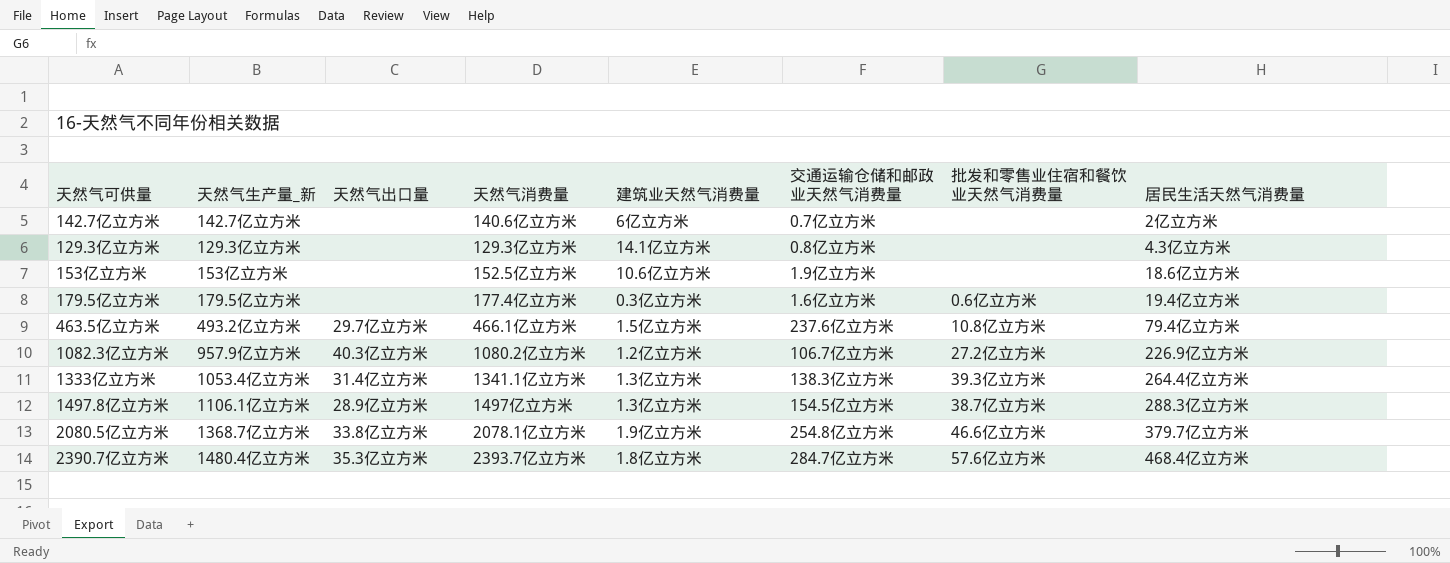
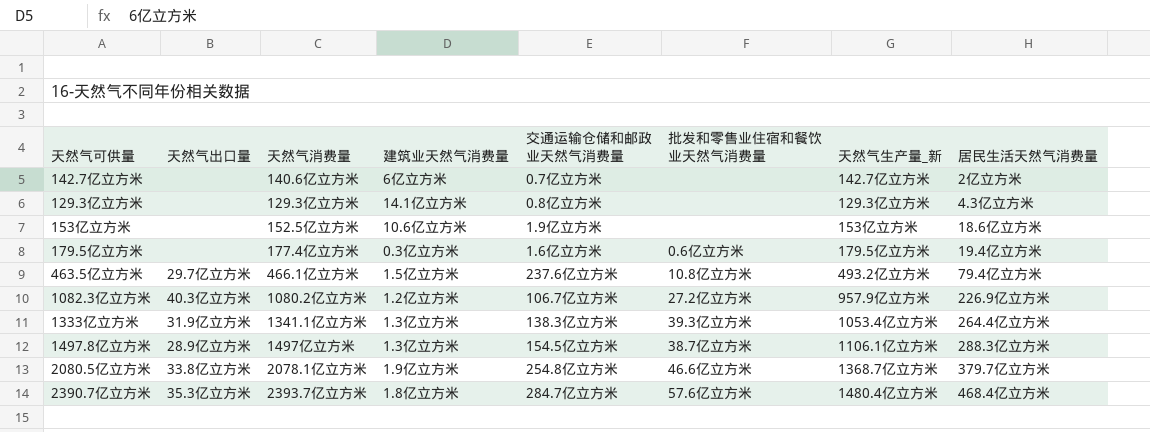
column 天然气生产量_新 | position: 2 -> 7
1333亿立方米 | 天然气出口量: 31.4亿立方米 -> 31.9亿立方米

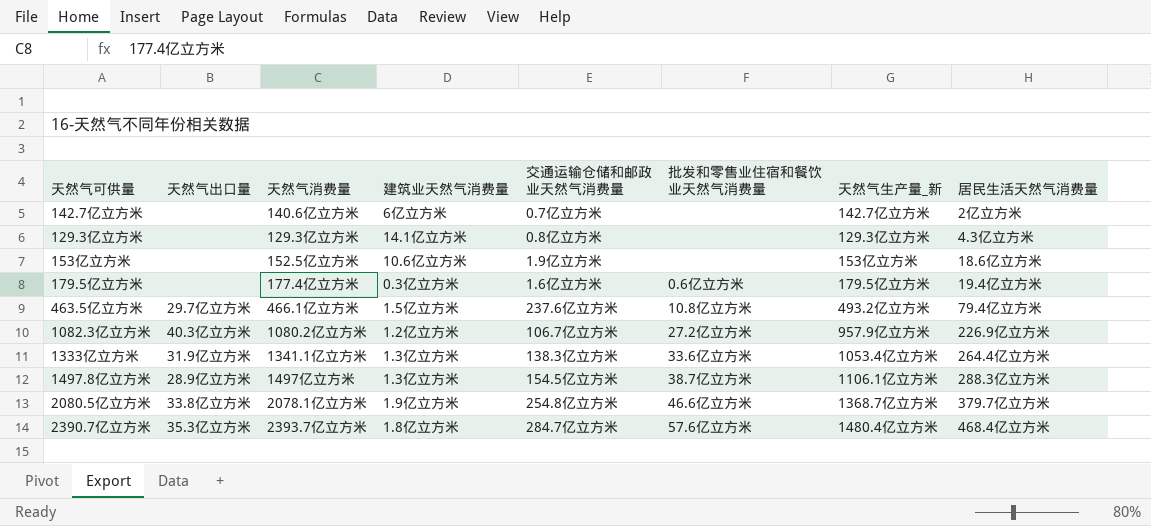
1333亿立方米 | 批发和零售业住宿和餐饮业天然气消费量: 39.3亿立方米 -> 33.6亿立方米

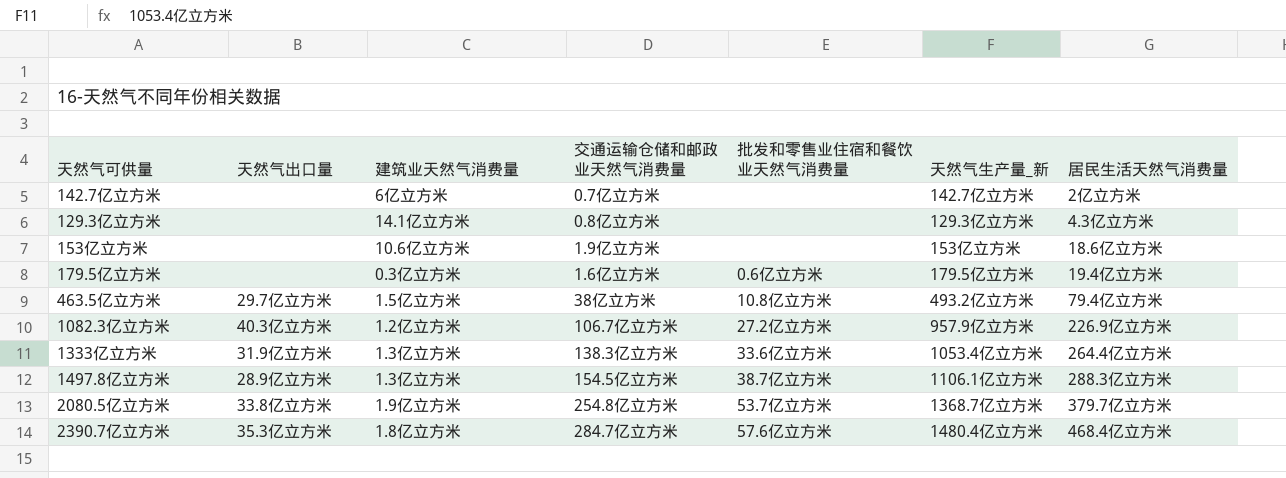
column 天然气消费量 | position: 3 -> none
463.5亿立方米 | 交通运输仓储和邮政业天然气消费量: 237.6亿立方米 -> 38亿立方米
2080.5亿立方米 | 批发和零售业住宿和餐饮业天然气消费量: 46.6亿立方米 -> 53.7亿立方米

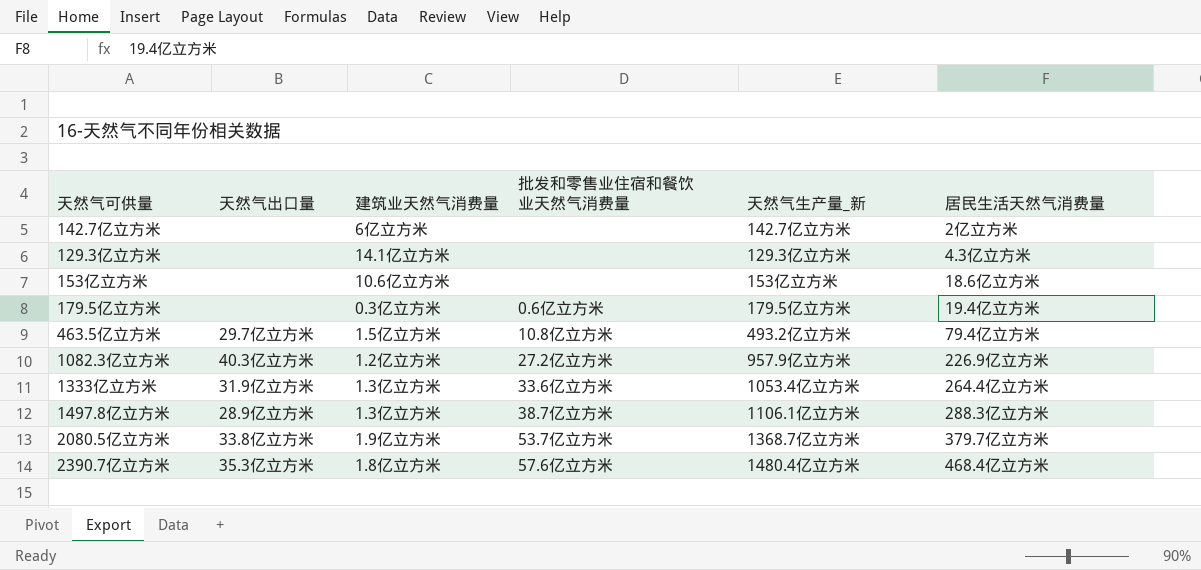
column 交通运输仓储和邮政业天然气消费量 | position: 4 -> none

